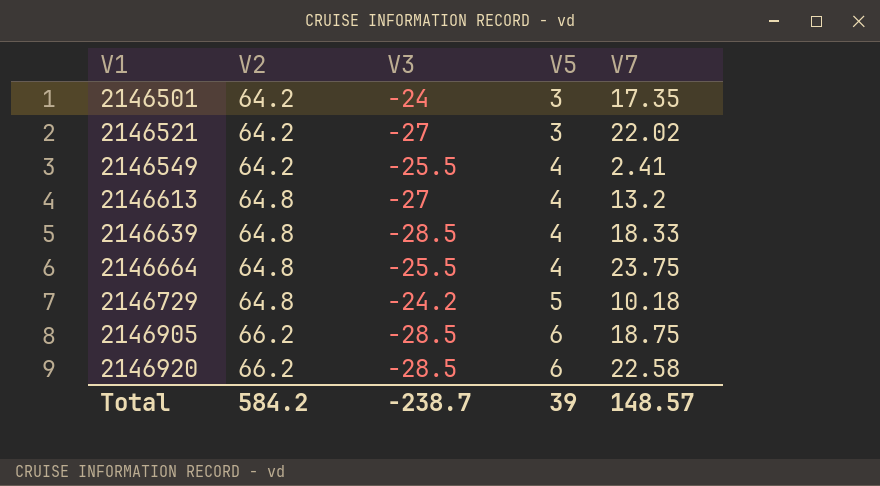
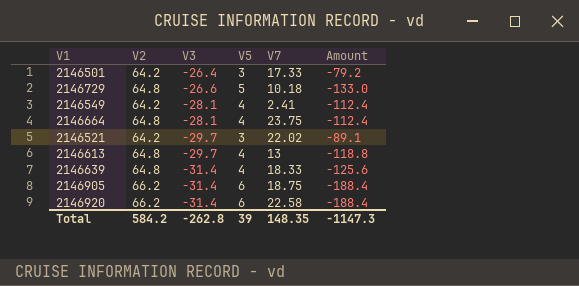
row order: V1 ascending -> V3 descending
column Amount | formula: none -> [V3] * [V5]
2146501 | V3: -24 -> -26.4
2146501 | V7: 17.35 -> 17.33
2146729 | V3: -24.2 -> -26.6
2146549 | V3: -25.5 -> -28.1
2146664 | V3: -25.5 -> -28.1
2146521 | V3: -27 -> -29.7
2146613 | V3: -27 -> -29.7
2146613 | V7: 13.2 -> 13
2146639 | V3: -28.5 -> -31.4
2146905 | V3: -28.5 -> -31.4
2146920 | V3: -28.5 -> -31.4
Total | V3: -238.7 -> -262.8
Total | V7: 148.57 -> 148.35

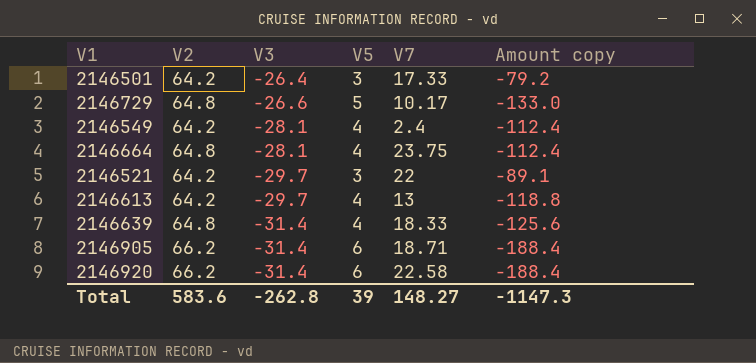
column name: Amount -> Amount copy
2146729 | V7: 10.18 -> 10.17
2146549 | V7: 2.41 -> 2.4
2146521 | V7: 22.02 -> 22
2146613 | V2: 64.8 -> 64.2
2146905 | V7: 18.75 -> 18.71
Total | V2: 584.2 -> 583.6
Total | V7: 148.35 -> 148.27

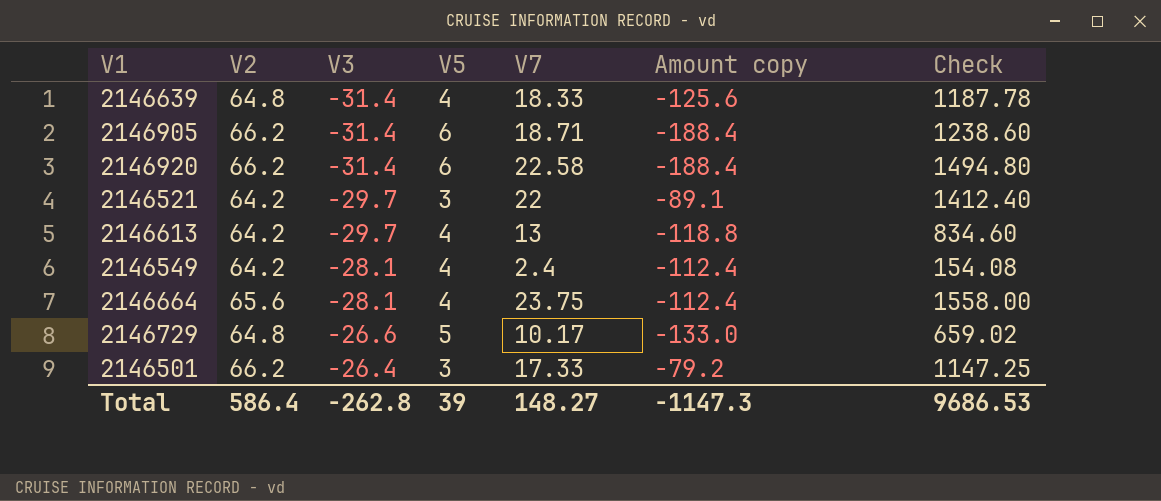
row order: V3 descending -> V3 ascending
column Check | formula: none -> [V2] * [V7]
2146664 | V2: 64.8 -> 65.6
2146501 | V2: 64.2 -> 66.2
Total | V2: 583.6 -> 586.4

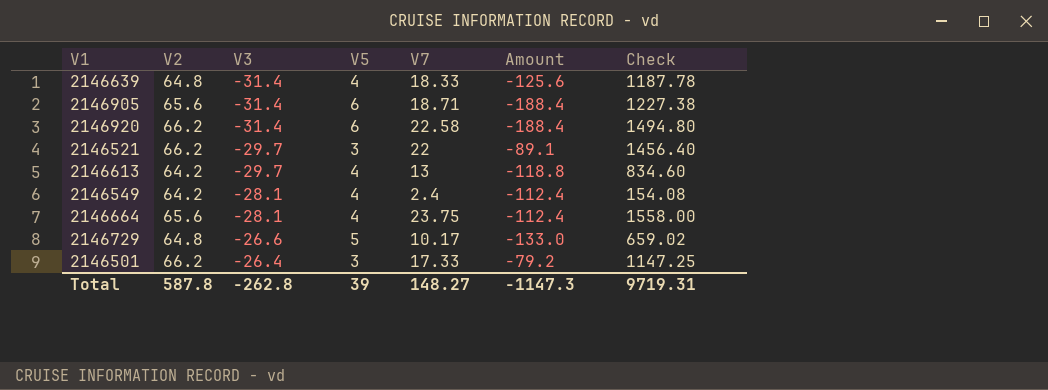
column name: Amount copy -> Amount
2146905 | V2: 66.2 -> 65.6
2146905 | Check: 1238.60 -> 1227.38
2146521 | V2: 64.2 -> 66.2
2146521 | Check: 1412.40 -> 1456.40
Total | V2: 586.4 -> 587.8
Total | Check: 9686.53 -> 9719.31

